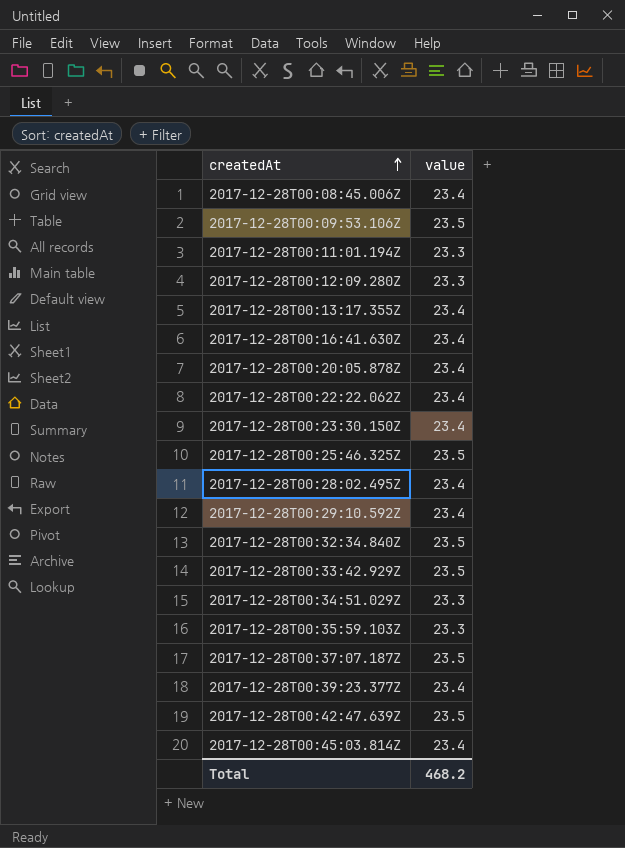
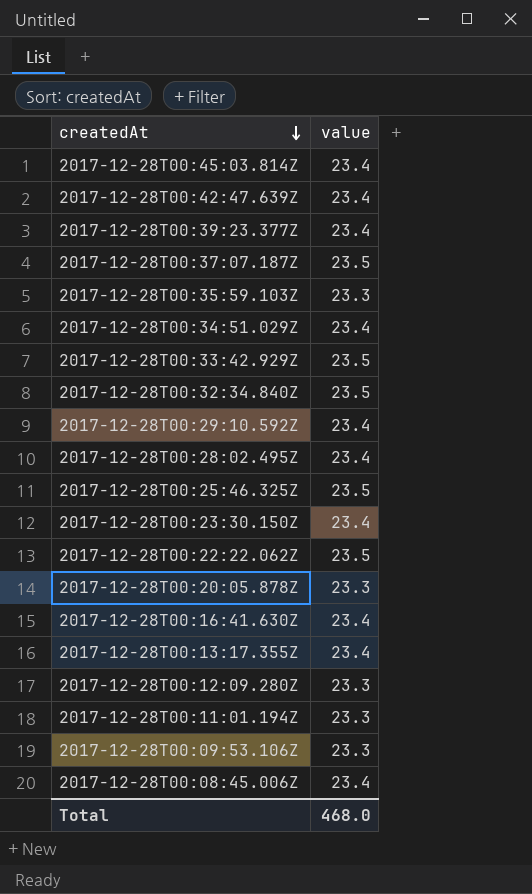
row order: createdAt ascending -> createdAt descending
2017-12-28T00:42:47.639Z | value: 23.5 -> 23.4
2017-12-28T00:34:51.029Z | value: 23.3 -> 23.4
2017-12-28T00:22:22.062Z | value: 23.4 -> 23.5
2017-12-28T00:20:05.878Z | value: 23.4 -> 23.3
2017-12-28T00:09:53.106Z | value: 23.5 -> 23.3
Total | value: 468.2 -> 468.0

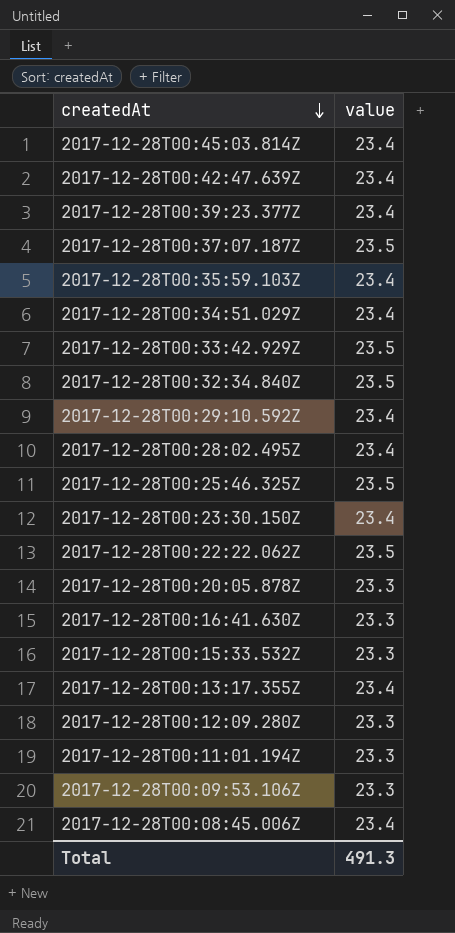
2017-12-28T00:35:59.103Z | value: 23.3 -> 23.4
2017-12-28T00:16:41.630Z | value: 23.4 -> 23.3
row 2017-12-28T00:15:33.532Z: none -> 23.3
Total | value: 468.0 -> 491.3

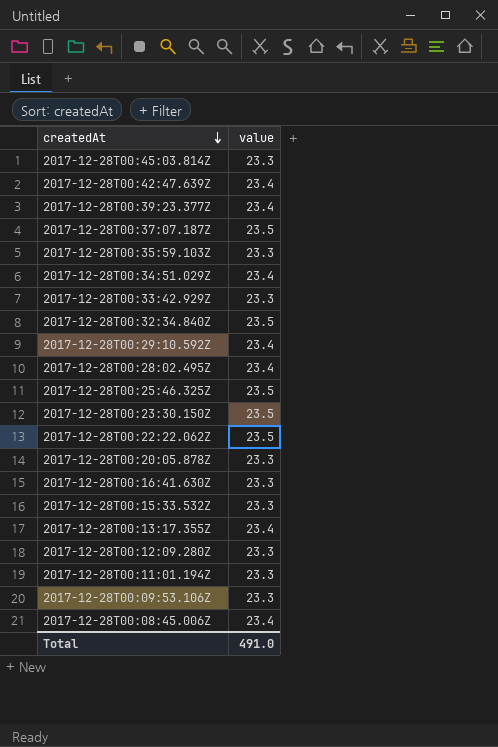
2017-12-28T00:45:03.814Z | value: 23.4 -> 23.3
2017-12-28T00:35:59.103Z | value: 23.4 -> 23.3
2017-12-28T00:33:42.929Z | value: 23.5 -> 23.3
2017-12-28T00:23:30.150Z | value: 23.4 -> 23.5
Total | value: 491.3 -> 491.0

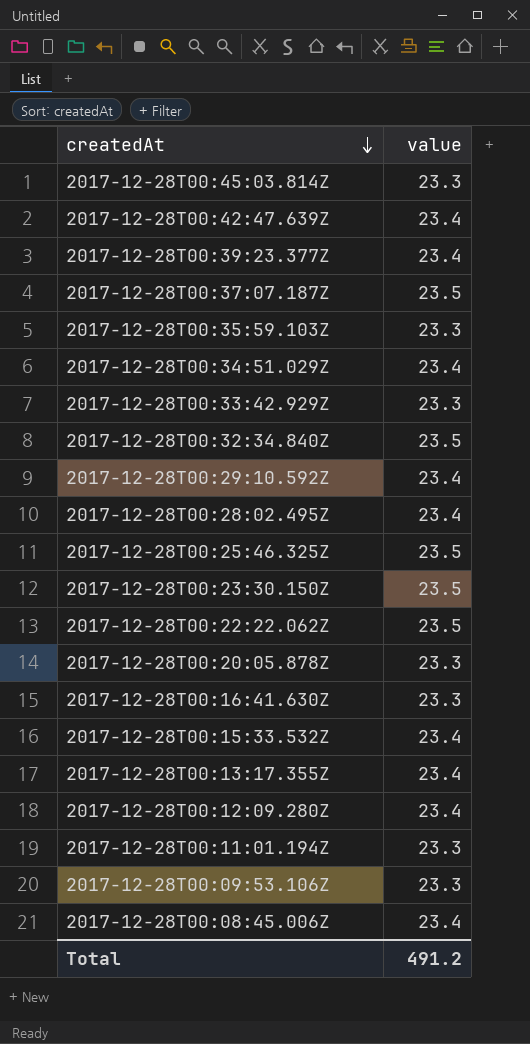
2017-12-28T00:15:33.532Z | value: 23.3 -> 23.4
2017-12-28T00:12:09.280Z | value: 23.3 -> 23.4
Total | value: 491.0 -> 491.2

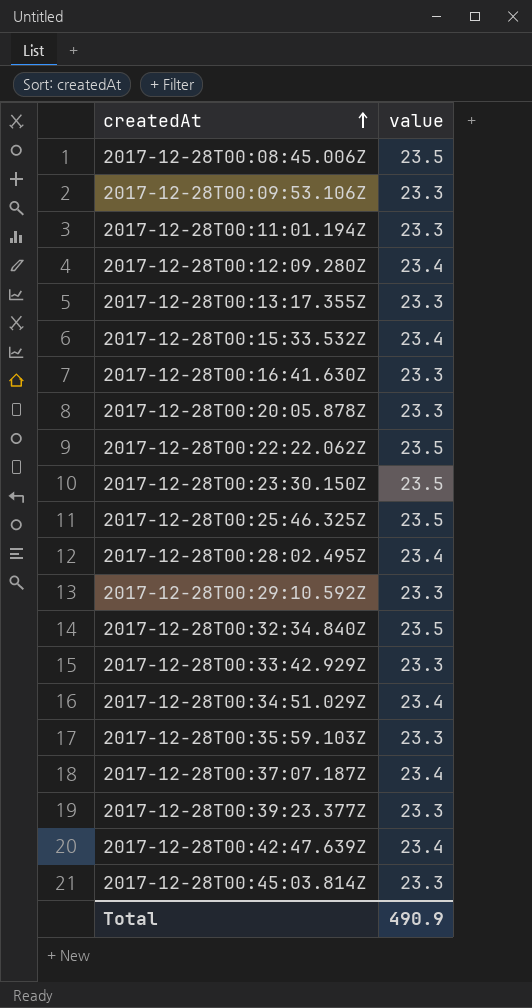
row order: createdAt descending -> createdAt ascending
2017-12-28T00:08:45.006Z | value: 23.4 -> 23.5
2017-12-28T00:13:17.355Z | value: 23.4 -> 23.3
2017-12-28T00:29:10.592Z | value: 23.4 -> 23.3
2017-12-28T00:37:07.187Z | value: 23.5 -> 23.4
2017-12-28T00:39:23.377Z | value: 23.4 -> 23.3
Total | value: 491.2 -> 490.9

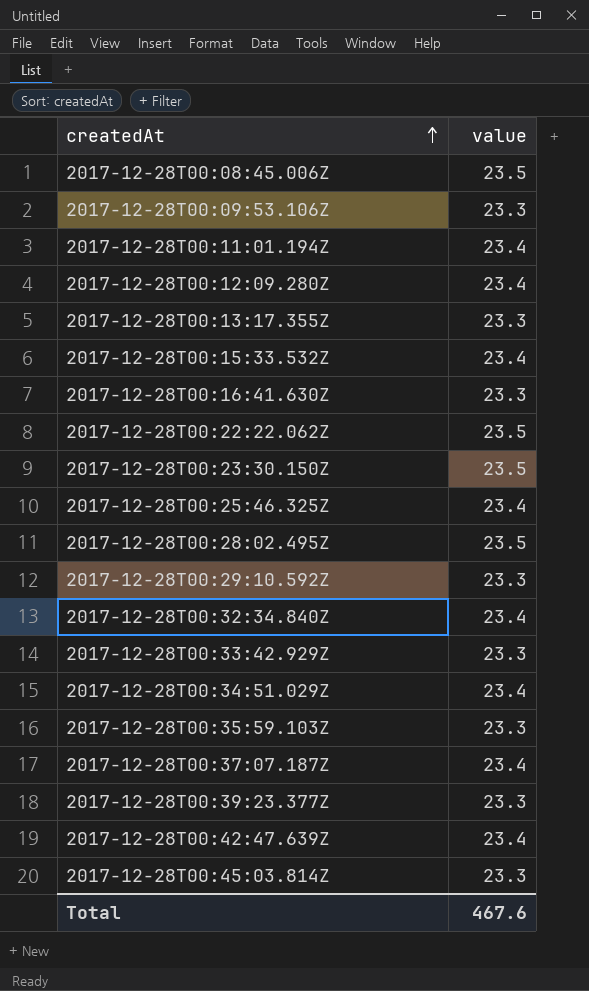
row 2017-12-28T00:20:05.878Z: 23.3 -> none
2017-12-28T00:11:01.194Z | value: 23.3 -> 23.4
2017-12-28T00:25:46.325Z | value: 23.5 -> 23.4
2017-12-28T00:28:02.495Z | value: 23.4 -> 23.5
2017-12-28T00:32:34.840Z | value: 23.5 -> 23.4
Total | value: 490.9 -> 467.6

